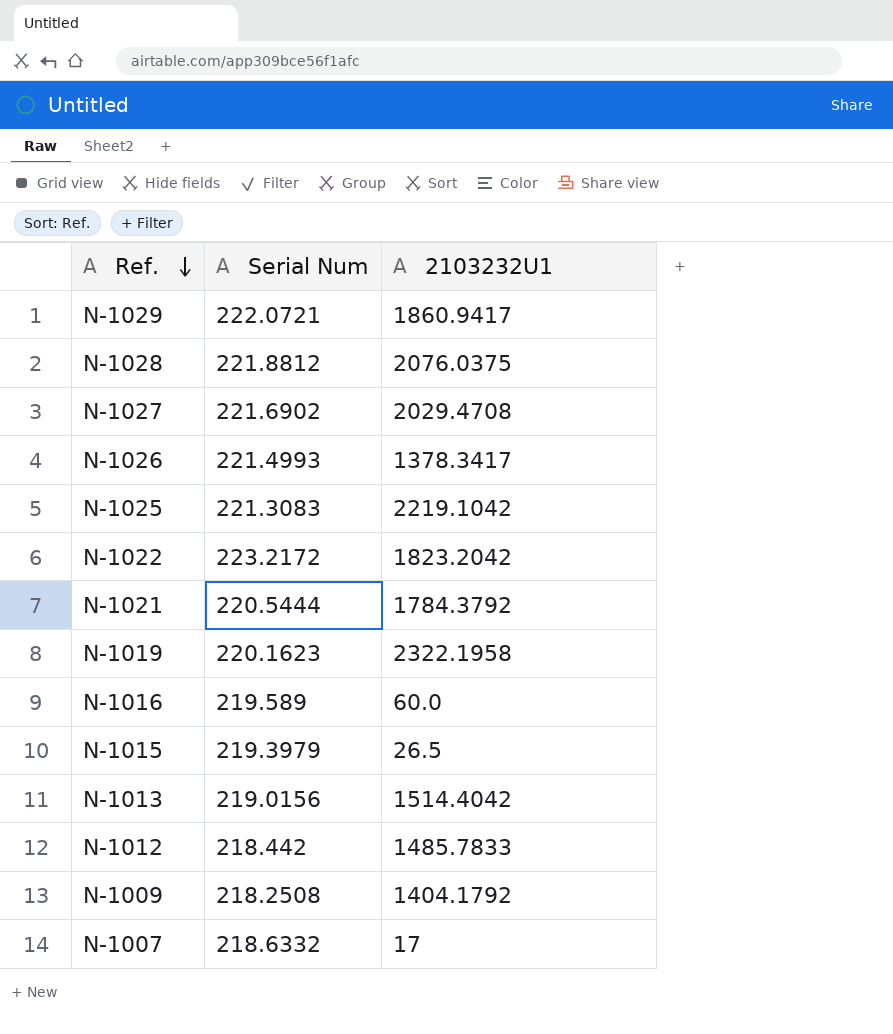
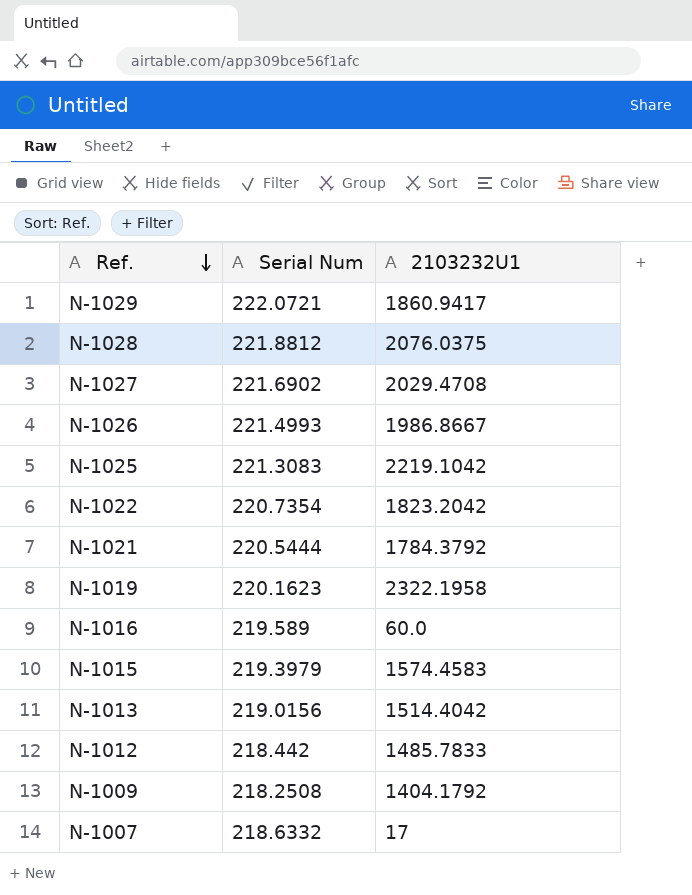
N-1026 | 2103232U1: 1378.3417 -> 1986.8667
N-1022 | Serial Num: 223.2172 -> 220.7354
N-1015 | 2103232U1: 26.5 -> 1574.4583

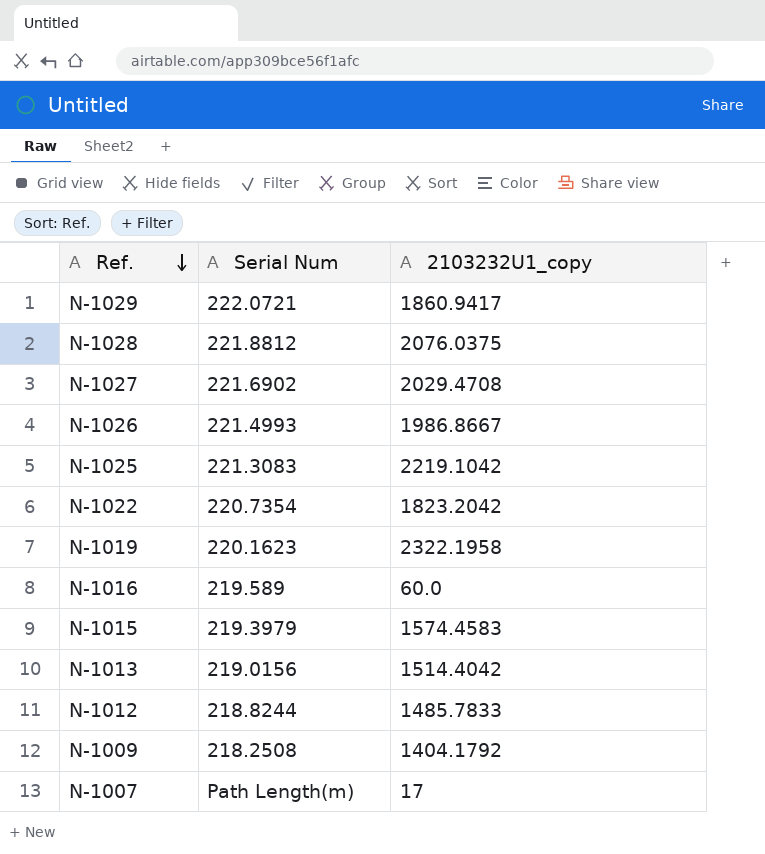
column name: 2103232U1 -> 2103232U1_copy
row N-1021: 220.5444 | 1784.3792 -> none
N-1012 | Serial Num: 218.442 -> 218.8244
N-1007 | Serial Num: 218.6332 -> Path Length(m)

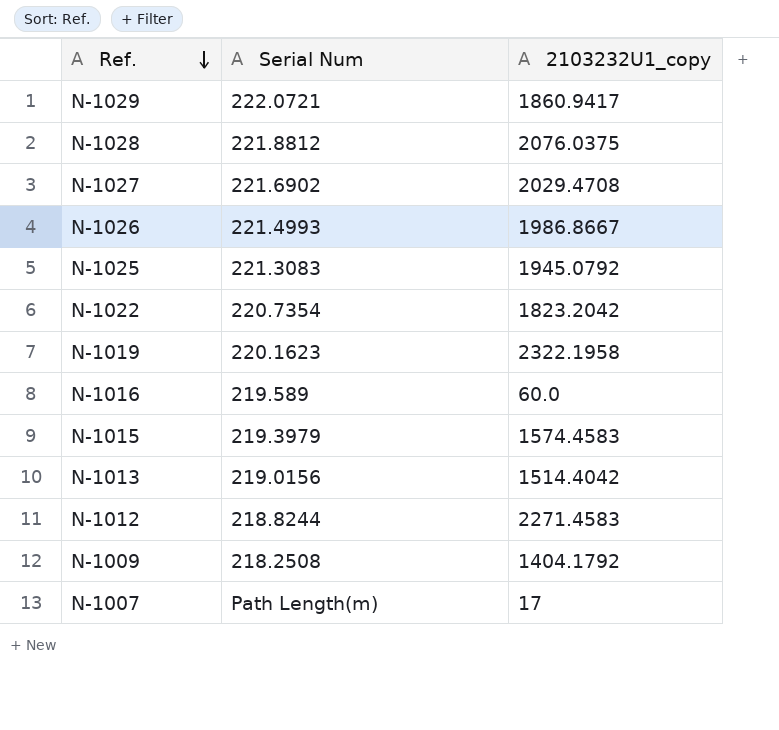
N-1025 | 2103232U1_copy: 2219.1042 -> 1945.0792
N-1012 | 2103232U1_copy: 1485.7833 -> 2271.4583

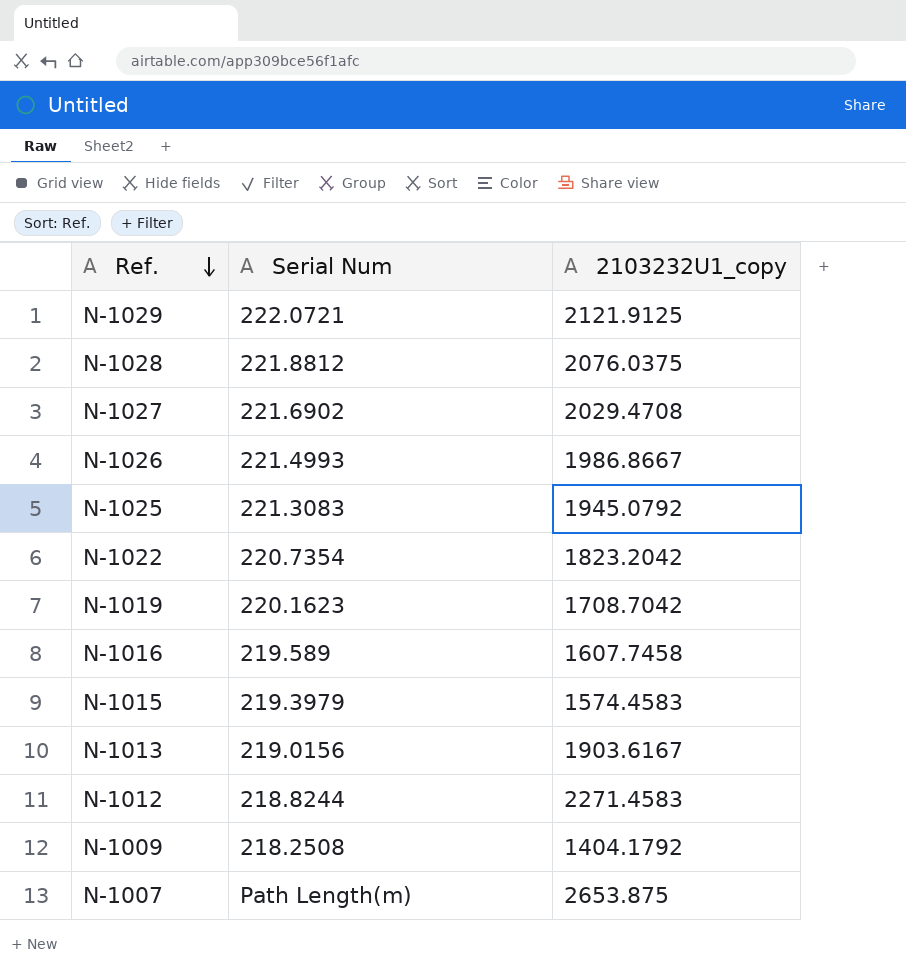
N-1029 | 2103232U1_copy: 1860.9417 -> 2121.9125
N-1019 | 2103232U1_copy: 2322.1958 -> 1708.7042
N-1016 | 2103232U1_copy: 60.0 -> 1607.7458
N-1013 | 2103232U1_copy: 1514.4042 -> 1903.6167
N-1007 | 2103232U1_copy: 17 -> 2653.875

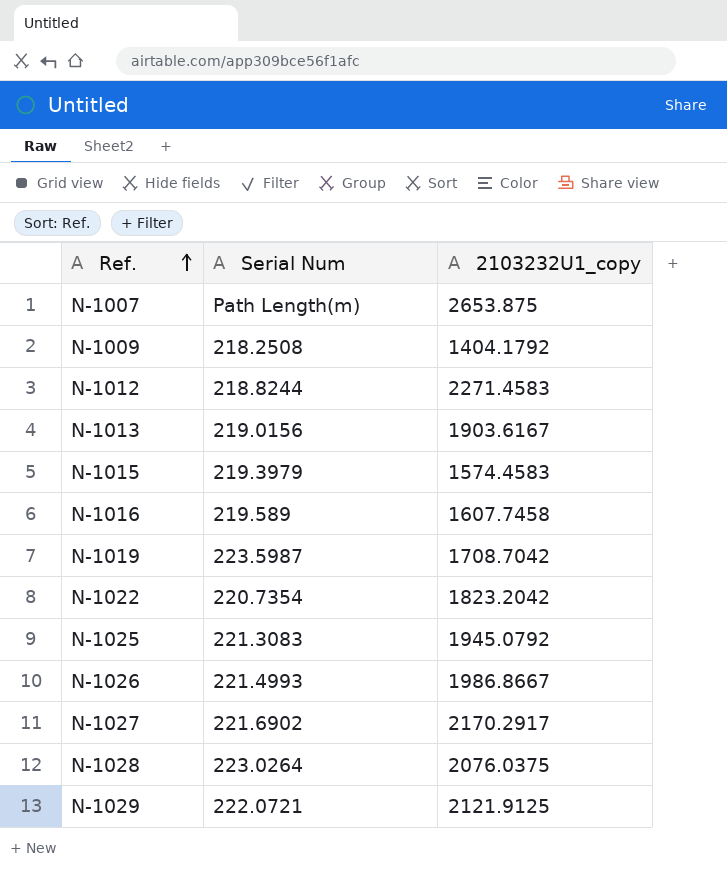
row order: Ref. descending -> Ref. ascending
N-1019 | Serial Num: 220.1623 -> 223.5987
N-1027 | 2103232U1_copy: 2029.4708 -> 2170.2917
N-1028 | Serial Num: 221.8812 -> 223.0264

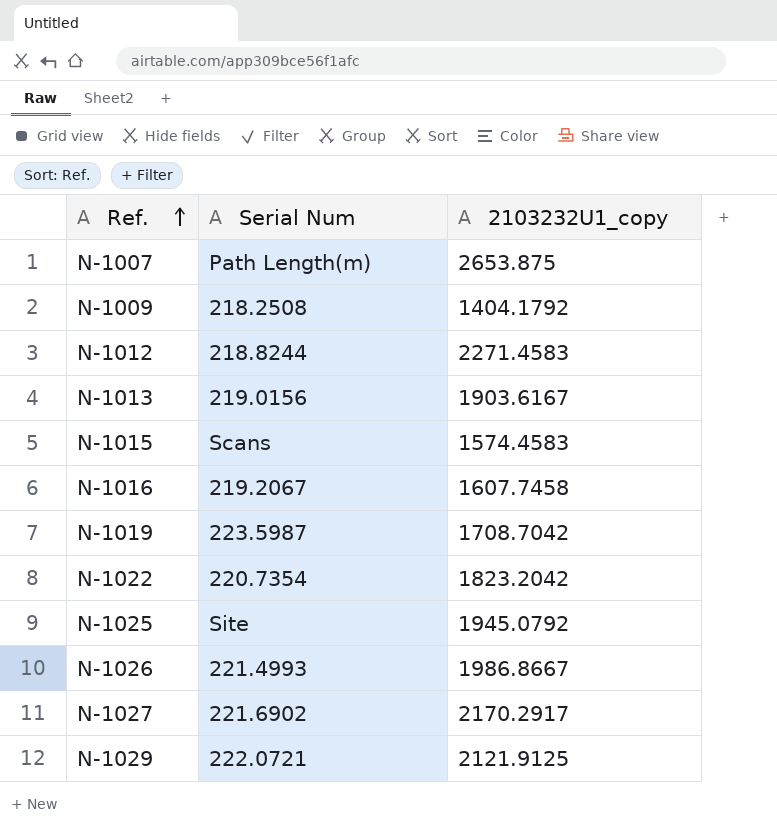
row N-1028: 223.0264 | 2076.0375 -> none
N-1015 | Serial Num: 219.3979 -> Scans
N-1016 | Serial Num: 219.589 -> 219.2067
N-1025 | Serial Num: 221.3083 -> Site

